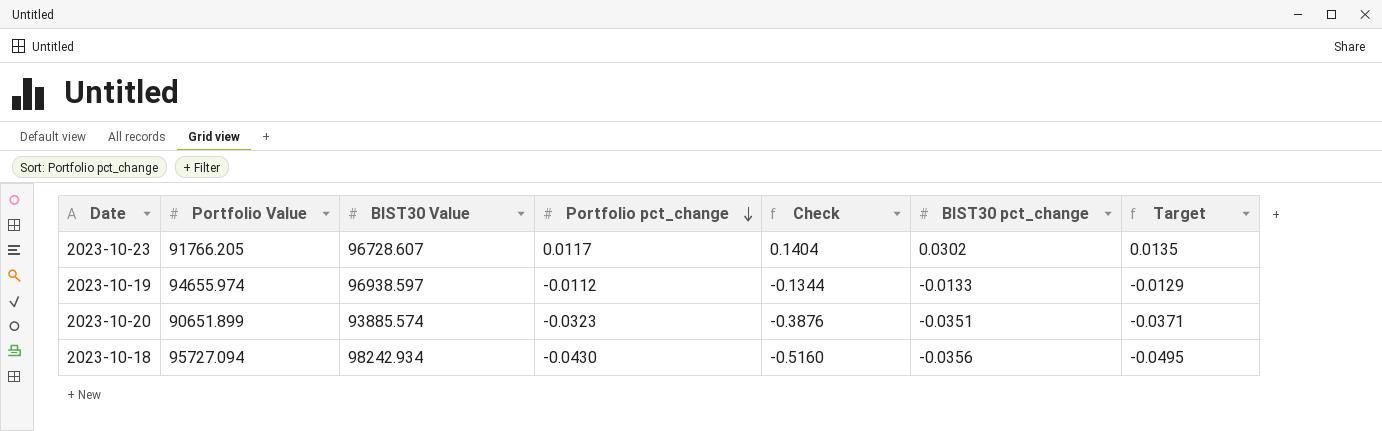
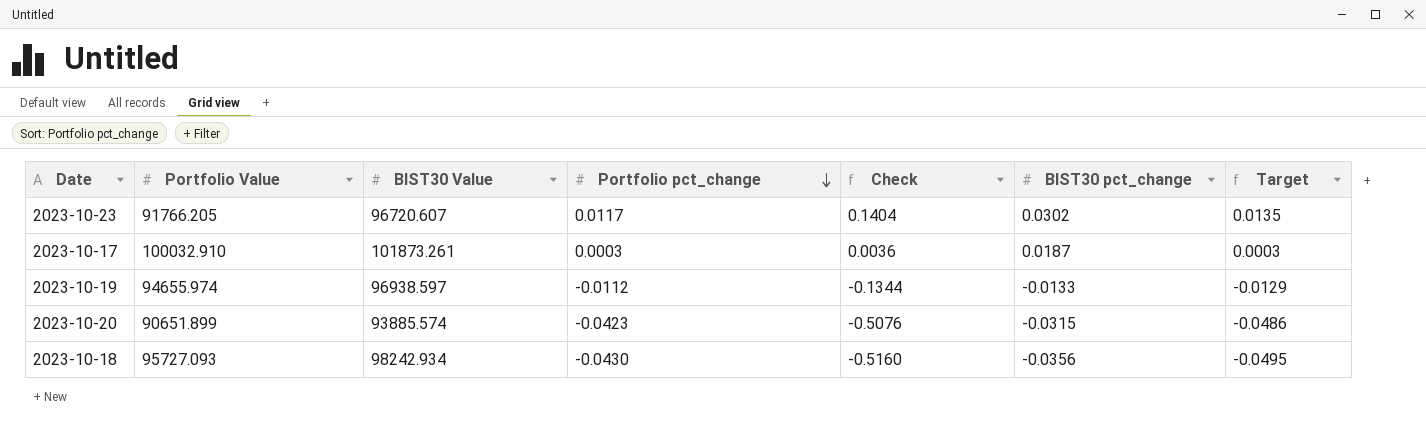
2023-10-23 | BIST30 Value: 96728.607 -> 96720.607
row 2023-10-17: none -> 100032.910 | 101873.261 | 0.0003 | 0.0036 | 0.0187 | 0.0003
2023-10-20 | Portfolio pct_change: -0.0323 -> -0.0423
2023-10-20 | Check: -0.3876 -> -0.5076
2023-10-20 | BIST30 pct_change: -0.0351 -> -0.0315
2023-10-20 | Target: -0.0371 -> -0.0486
2023-10-18 | Portfolio Value: 95727.094 -> 95727.093

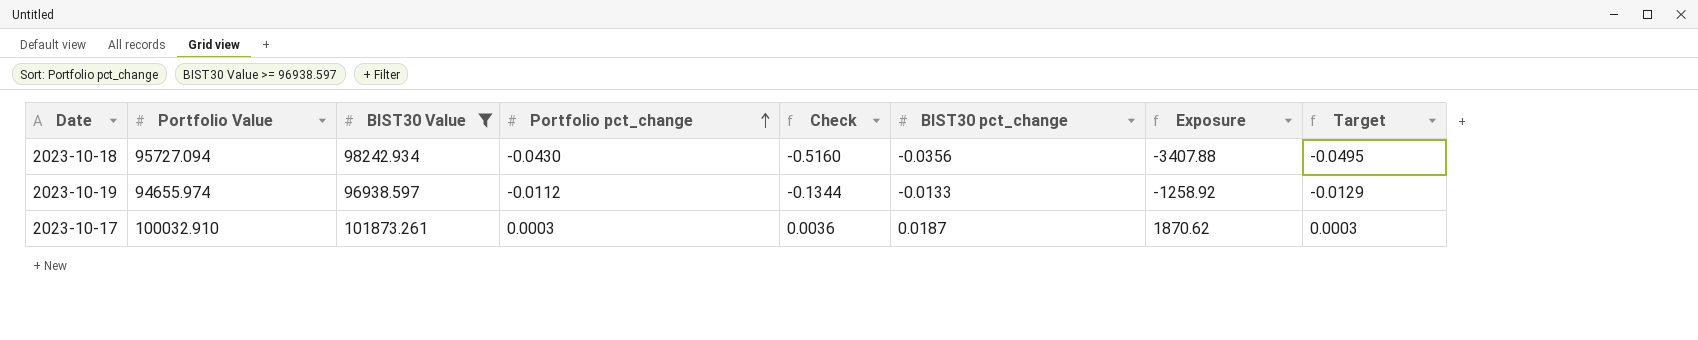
filter: none -> BIST30 Value >= 96938.597
row order: Portfolio pct_change descending -> Portfolio pct_change ascending
column Exposure | formula: none -> [Portfolio Value] * [BIST30 pct_change]
2023-10-18 | Portfolio Value: 95727.093 -> 95727.094

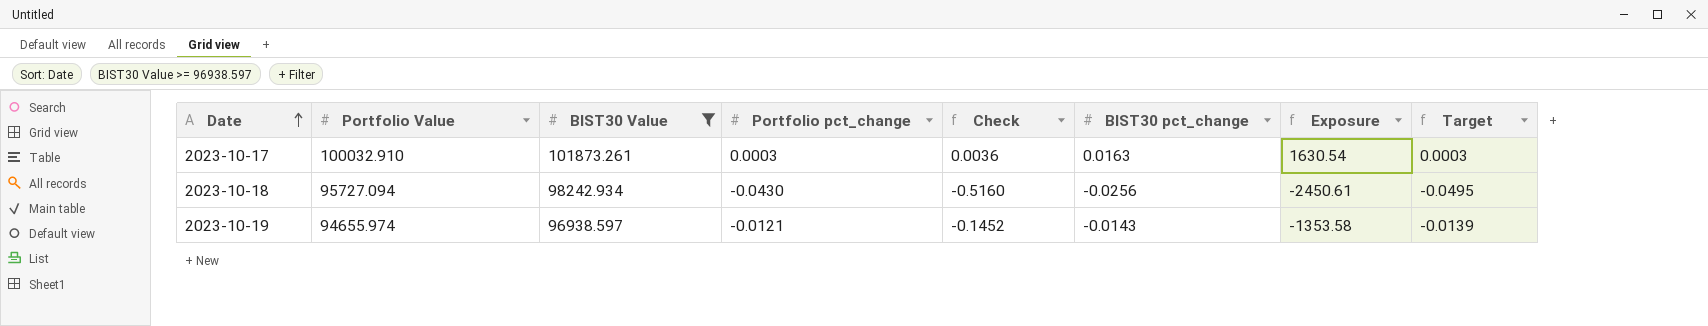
row order: Portfolio pct_change ascending -> Date ascending
2023-10-17 | BIST30 pct_change: 0.0187 -> 0.0163
2023-10-17 | Exposure: 1870.62 -> 1630.54
2023-10-18 | BIST30 pct_change: -0.0356 -> -0.0256
2023-10-18 | Exposure: -3407.88 -> -2450.61
2023-10-19 | Portfolio pct_change: -0.0112 -> -0.0121
2023-10-19 | Check: -0.1344 -> -0.1452
2023-10-19 | BIST30 pct_change: -0.0133 -> -0.0143
2023-10-19 | Exposure: -1258.92 -> -1353.58
2023-10-19 | Target: -0.0129 -> -0.0139

